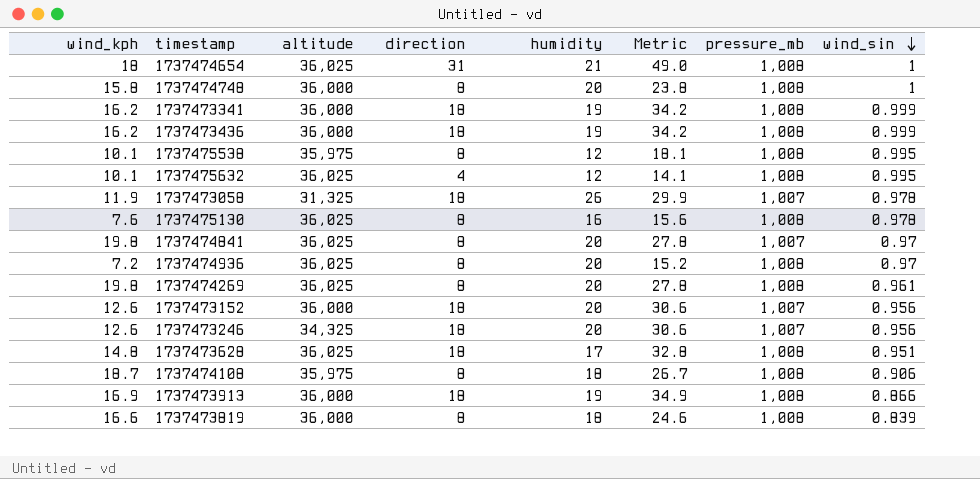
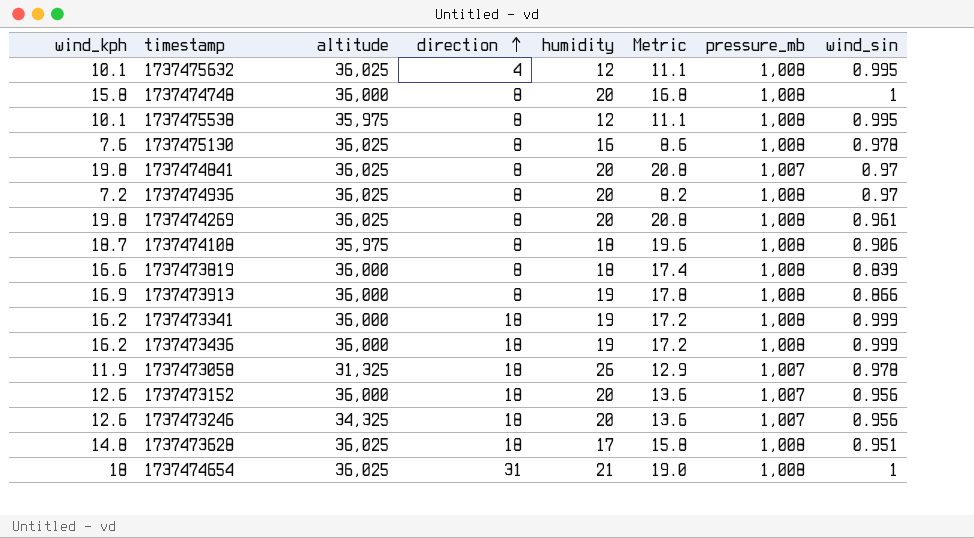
row order: wind_sin descending -> direction ascending
column Metric | formula: [wind_kph] + [direction] -> [wind_kph] + [wind_sin]
1737473913 | direction: 18 -> 8

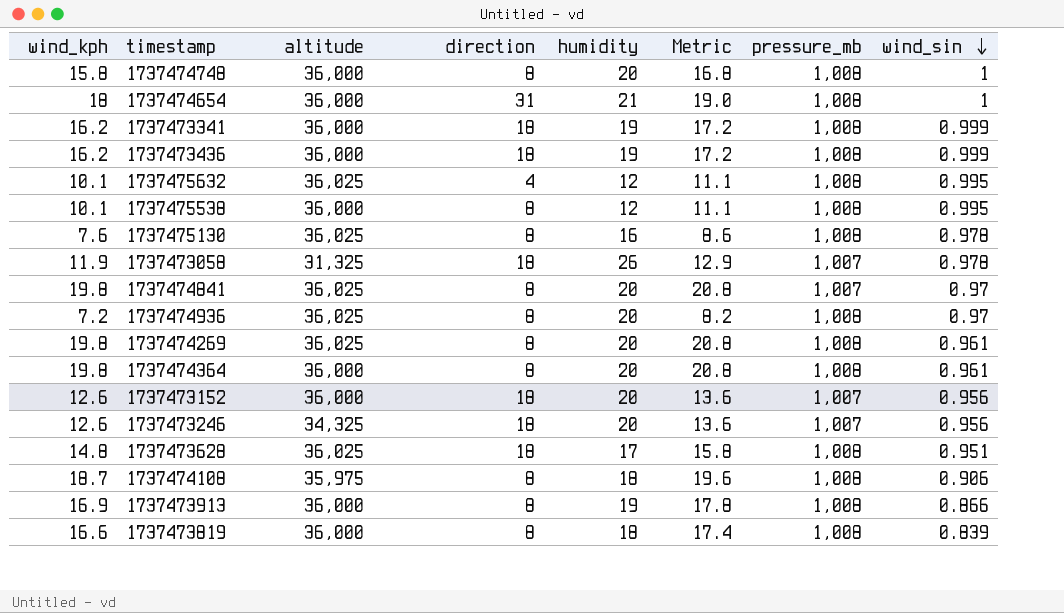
row order: direction ascending -> wind_sin descending
1737474654 | altitude: 36,025 -> 36,000
1737475538 | altitude: 35,975 -> 36,000
row 1737474364: none -> 19.8 | 36,000 | 8 | 20 | 20.8 | 1,008 | 0.961

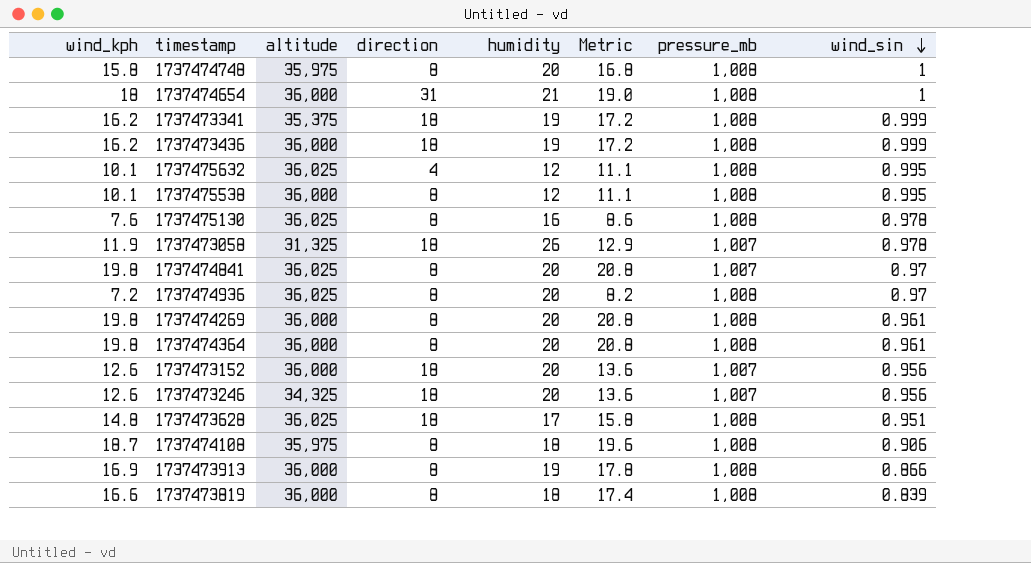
1737474748 | altitude: 36,000 -> 35,975
1737473341 | altitude: 36,000 -> 35,375
1737474269 | altitude: 36,025 -> 36,000

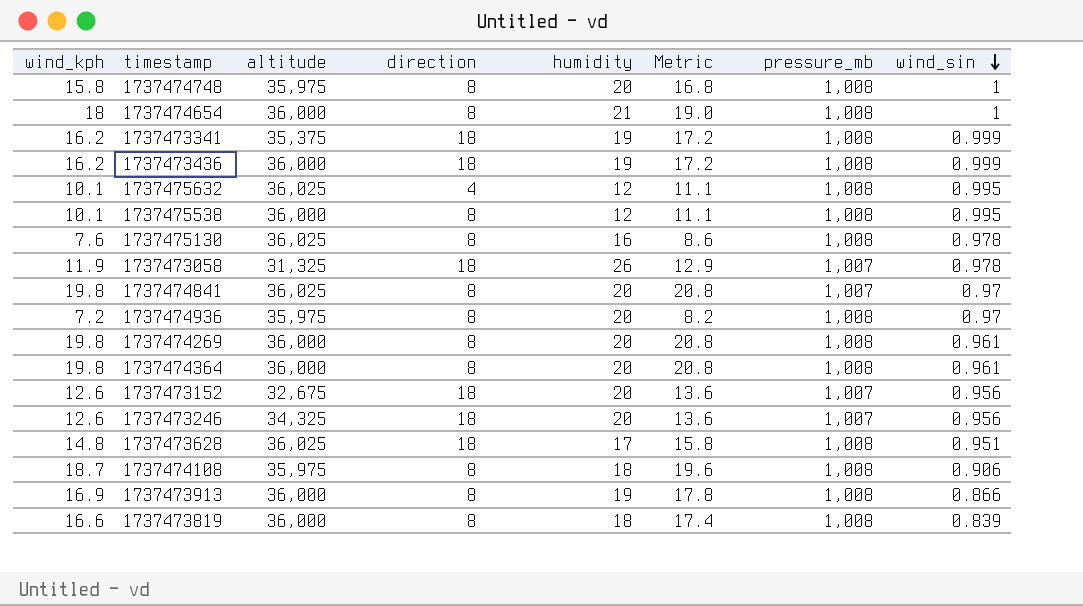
1737474654 | direction: 31 -> 8
1737474936 | altitude: 36,025 -> 35,975
1737473152 | altitude: 36,000 -> 32,675

